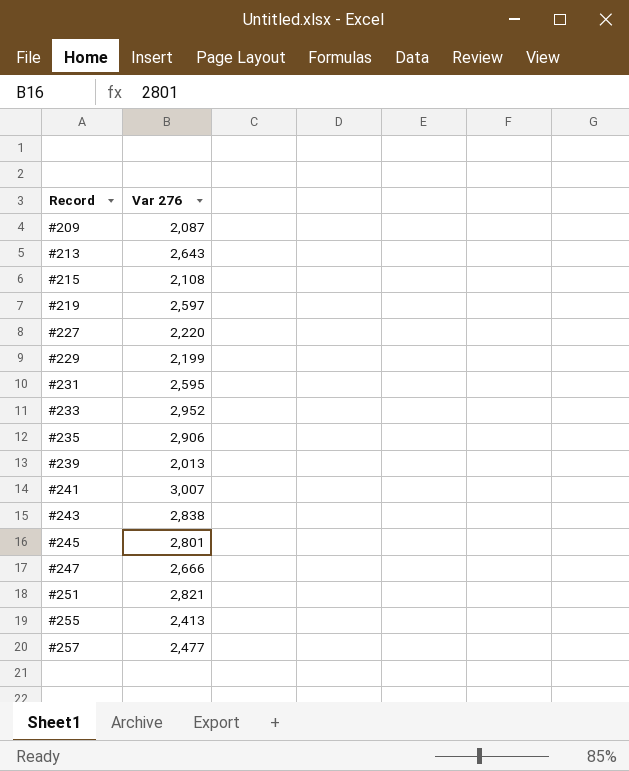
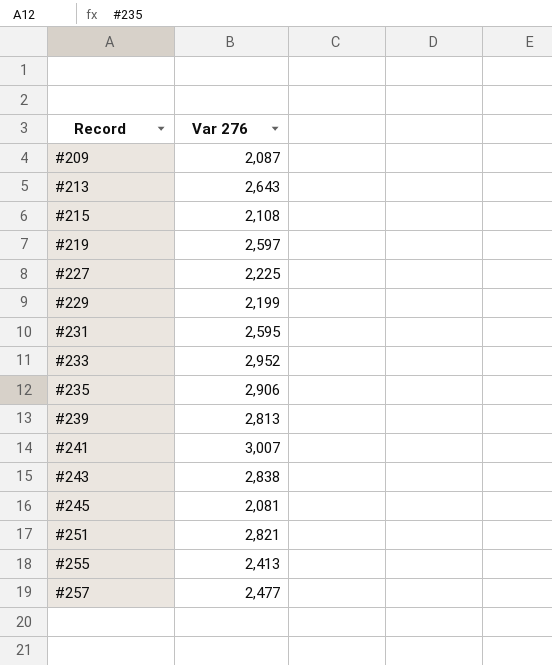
row #247: 2,666 -> none
#227 | Var 276: 2,220 -> 2,225
#239 | Var 276: 2,013 -> 2,813
#245 | Var 276: 2,801 -> 2,081

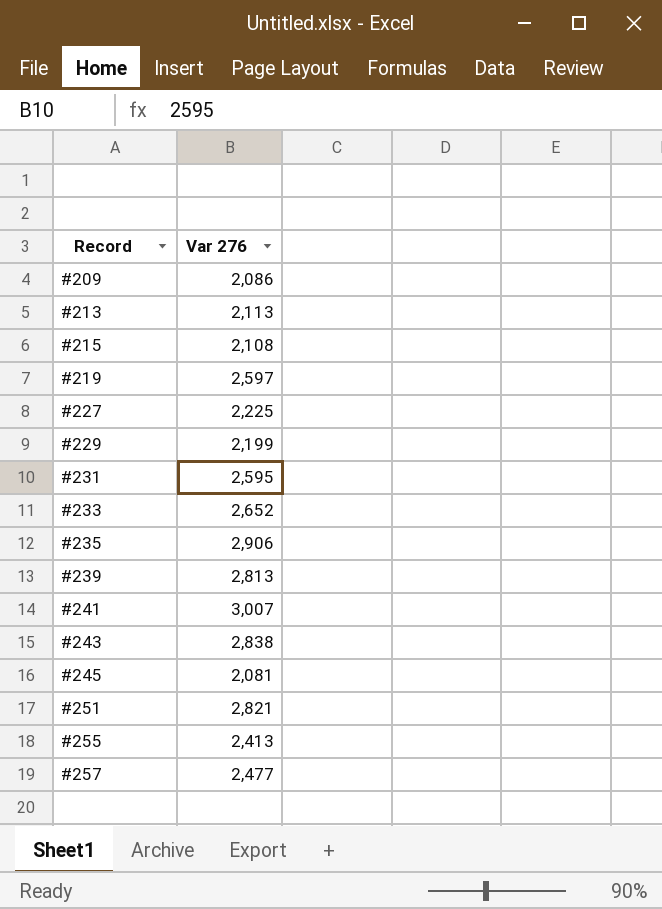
#209 | Var 276: 2,087 -> 2,086
#213 | Var 276: 2,643 -> 2,113
#233 | Var 276: 2,952 -> 2,652

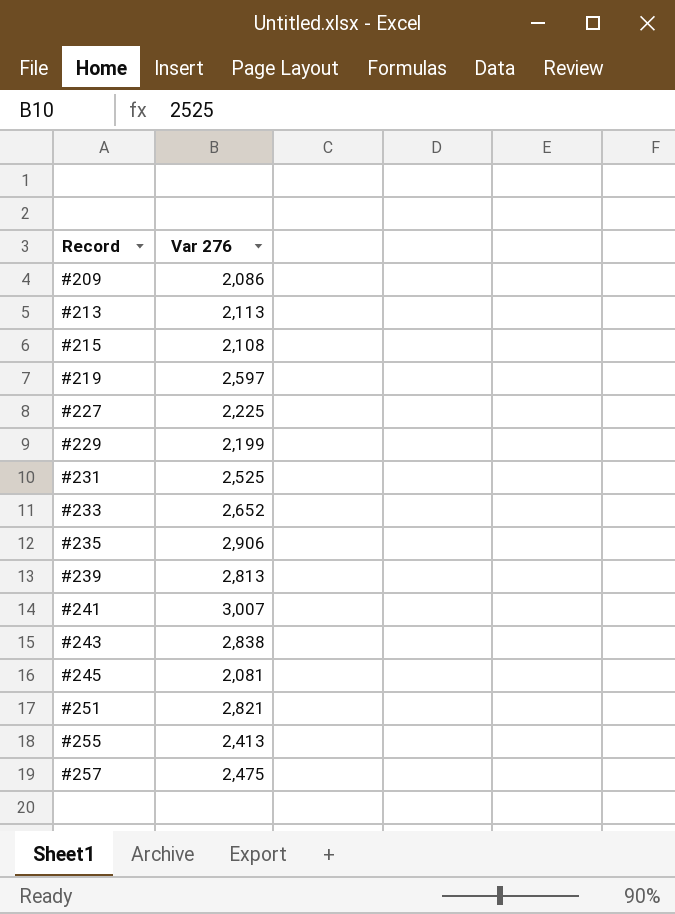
#231 | Var 276: 2,595 -> 2,525
#257 | Var 276: 2,477 -> 2,475

